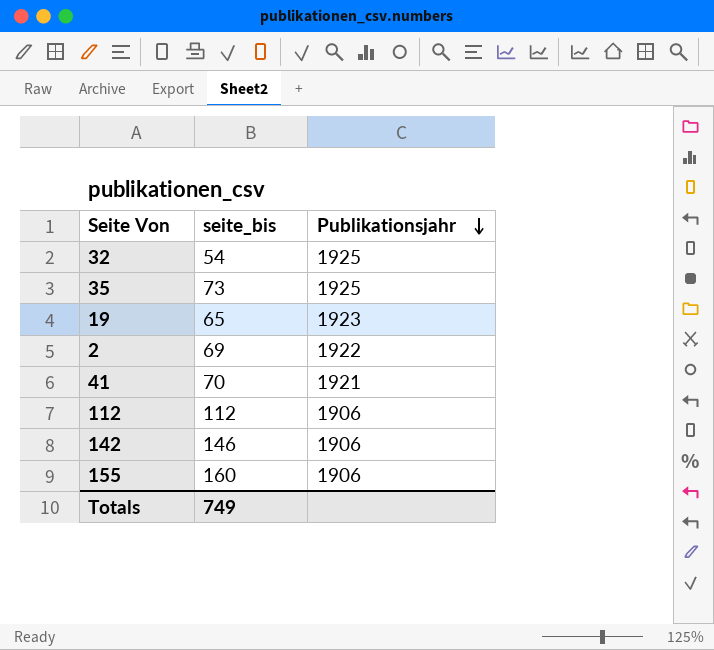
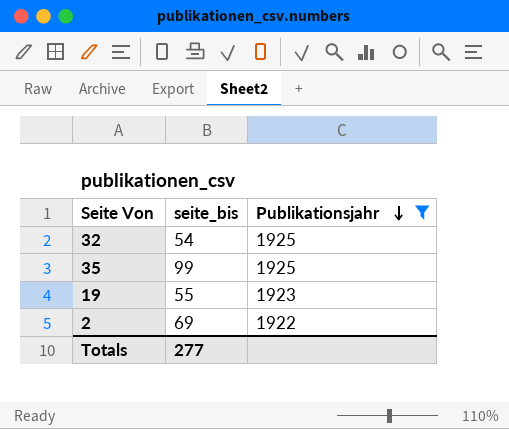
filter: none -> Publikationsjahr >= 1922
35 | seite_bis: 73 -> 99
19 | seite_bis: 65 -> 55
Totals | seite_bis: 749 -> 277

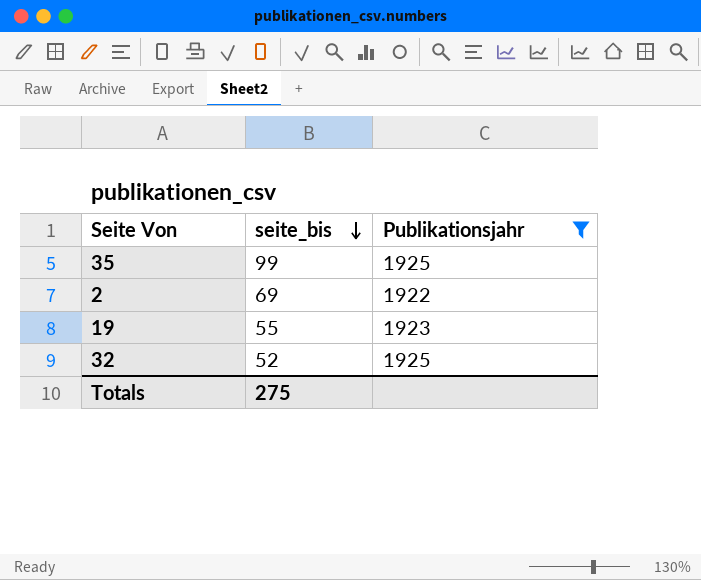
row order: Publikationsjahr descending -> seite_bis descending
32 | seite_bis: 54 -> 52
Totals | seite_bis: 277 -> 275

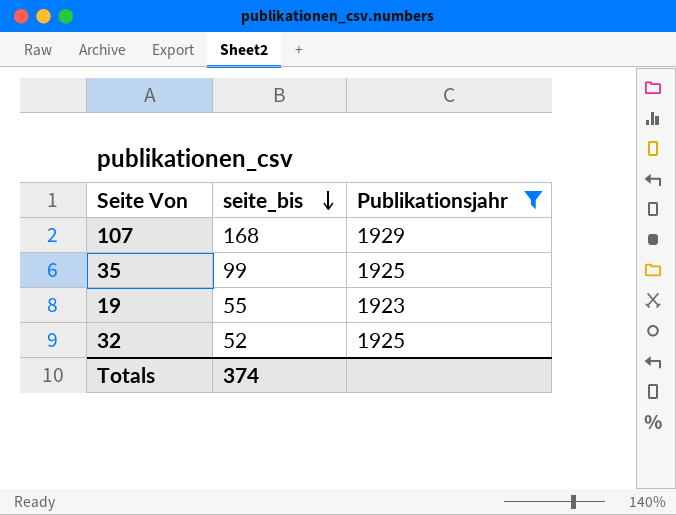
row 2: 69 | 1922 -> none
row 107: none -> 168 | 1929
Totals | seite_bis: 275 -> 374

